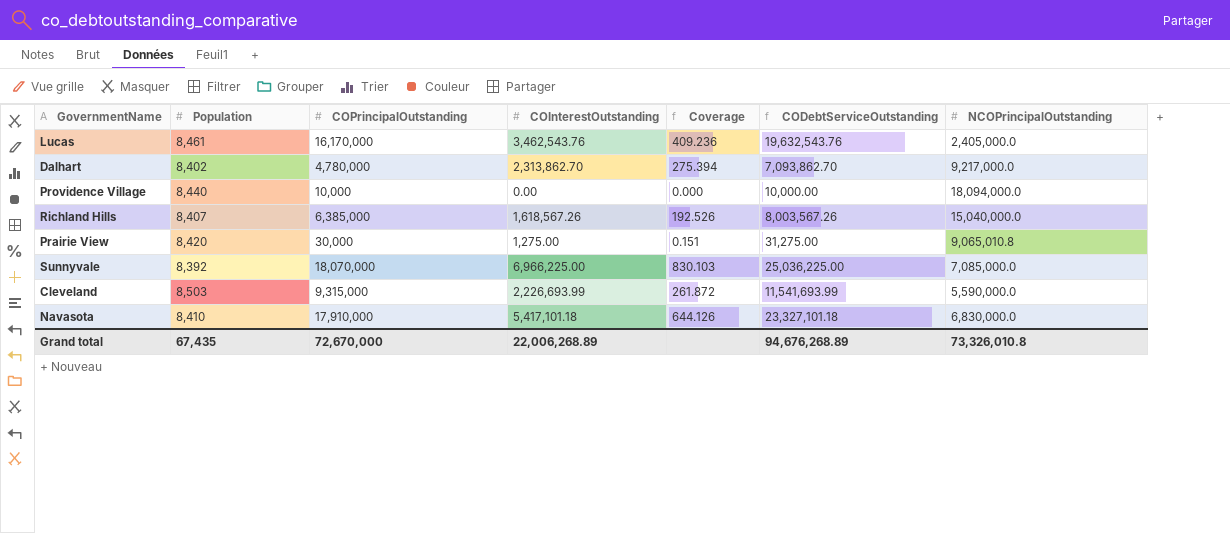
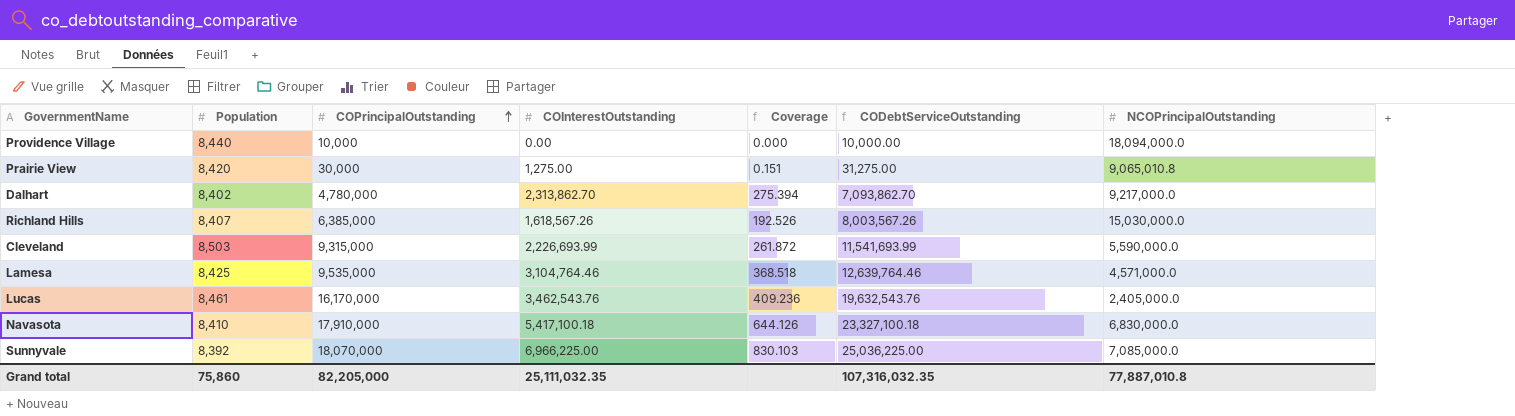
row order: none -> COPrincipalOutstanding ascending
Richland Hills | NCOPrincipalOutstanding: 15,040,000.0 -> 15,030,000.0
row Lamesa: none -> 8,425 | 9,535,000 | 3,104,764.46 | 368.518 | 12,639,764.46 | 4,571,000.0
Navasota | COInterestOutstanding: 5,417,101.18 -> 5,417,100.18
Navasota | CODebtServiceOutstanding: 23,327,101.18 -> 23,327,100.18
Grand total | Population: 67,435 -> 75,860
Grand total | COPrincipalOutstanding: 72,670,000 -> 82,205,000
Grand total | COInterestOutstanding: 22,006,268.89 -> 25,111,032.35
Grand total | CODebtServiceOutstanding: 94,676,268.89 -> 107,316,032.35
Grand total | NCOPrincipalOutstanding: 73,326,010.8 -> 77,887,010.8

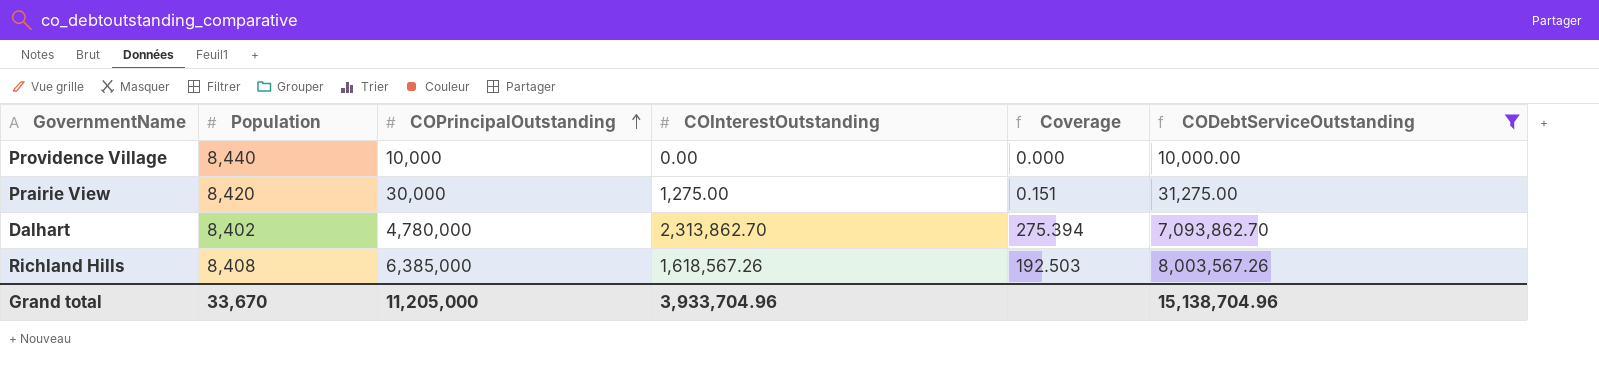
filter: none -> CODebtServiceOutstanding <= 8,003,567.26
column NCOPrincipalOutstanding | position: 7 -> none
Richland Hills | Population: 8,407 -> 8,408
Richland Hills | Coverage: 192.526 -> 192.503
Grand total | Population: 75,860 -> 33,670
Grand total | COPrincipalOutstanding: 82,205,000 -> 11,205,000
Grand total | COInterestOutstanding: 25,111,032.35 -> 3,933,704.96
Grand total | CODebtServiceOutstanding: 107,316,032.35 -> 15,138,704.96

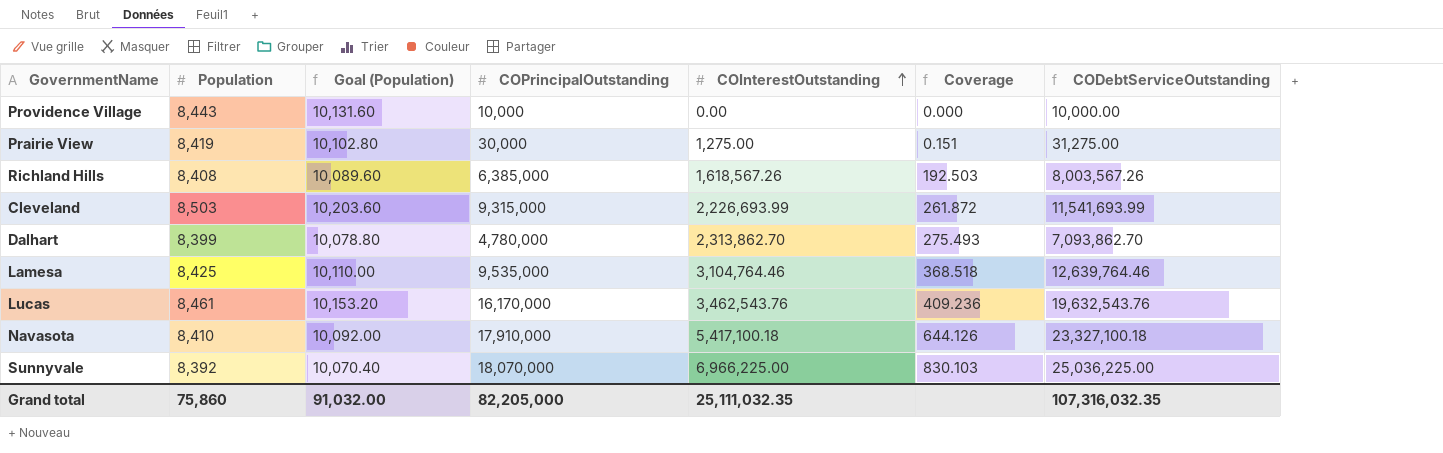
filter: CODebtServiceOutstanding <= 8,003,567.26 -> none
row order: COPrincipalOutstanding ascending -> COInterestOutstanding ascending
column Goal (Population) | formula: none -> [Population] * 1.2
Providence Village | Population: 8,440 -> 8,443
Prairie View | Population: 8,420 -> 8,419
Dalhart | Population: 8,402 -> 8,399
Dalhart | Coverage: 275.394 -> 275.493
Grand total | Population: 33,670 -> 75,860
Grand total | COPrincipalOutstanding: 11,205,000 -> 82,205,000
Grand total | COInterestOutstanding: 3,933,704.96 -> 25,111,032.35
Grand total | CODebtServiceOutstanding: 15,138,704.96 -> 107,316,032.35

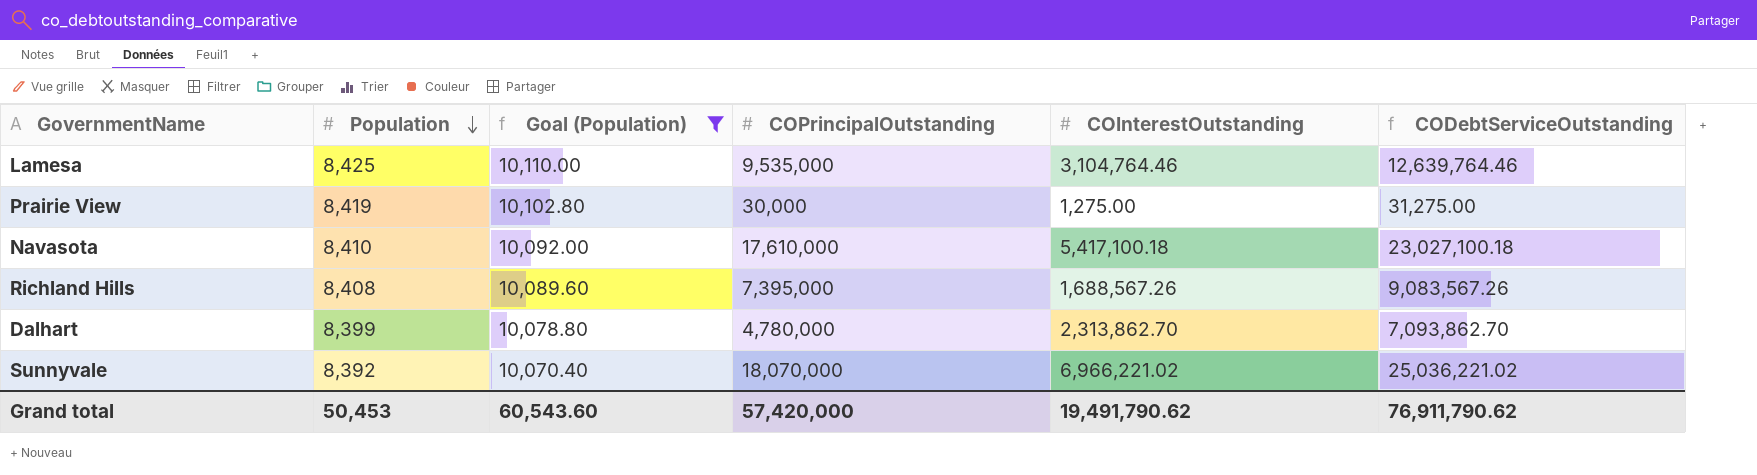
filter: none -> Goal (Population) <= 10,110.00
row order: COInterestOutstanding ascending -> Population descending
column Coverage | formula: [COInterestOutstanding] / [Population] -> none
Navasota | COPrincipalOutstanding: 17,910,000 -> 17,610,000
Navasota | CODebtServiceOutstanding: 23,327,100.18 -> 23,027,100.18
Richland Hills | COPrincipalOutstanding: 6,385,000 -> 7,395,000
Richland Hills | COInterestOutstanding: 1,618,567.26 -> 1,688,567.26
Richland Hills | CODebtServiceOutstanding: 8,003,567.26 -> 9,083,567.26
Sunnyvale | COInterestOutstanding: 6,966,225.00 -> 6,966,221.02
Sunnyvale | CODebtServiceOutstanding: 25,036,225.00 -> 25,036,221.02
Grand total | Population: 75,860 -> 50,453
Grand total | Goal (Population): 91,032.00 -> 60,543.60
Grand total | COPrincipalOutstanding: 82,205,000 -> 57,420,000
Grand total | COInterestOutstanding: 25,111,032.35 -> 19,491,790.62
Grand total | CODebtServiceOutstanding: 107,316,032.35 -> 76,911,790.62

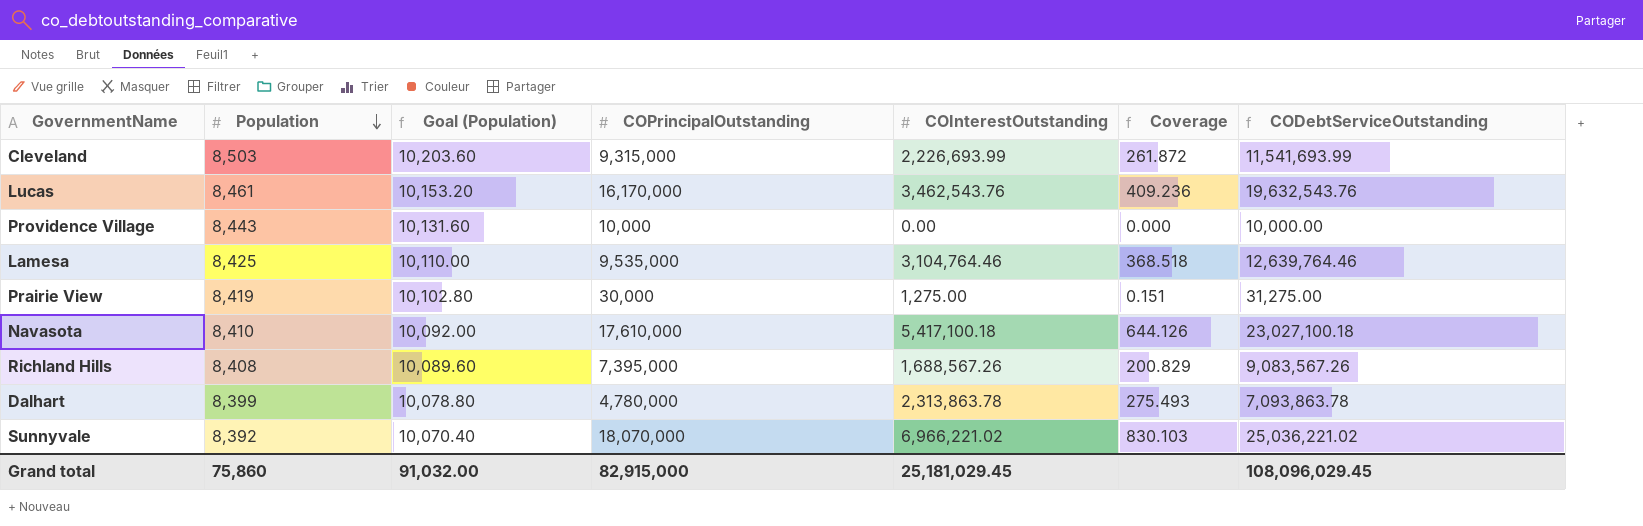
filter: Goal (Population) <= 10,110.00 -> none
column Coverage | formula: none -> [COInterestOutstanding] / [Population]
Dalhart | COInterestOutstanding: 2,313,862.70 -> 2,313,863.78
Dalhart | CODebtServiceOutstanding: 7,093,862.70 -> 7,093,863.78
Grand total | Population: 50,453 -> 75,860
Grand total | Goal (Population): 60,543.60 -> 91,032.00
Grand total | COPrincipalOutstanding: 57,420,000 -> 82,915,000
Grand total | COInterestOutstanding: 19,491,790.62 -> 25,181,029.45
Grand total | CODebtServiceOutstanding: 76,911,790.62 -> 108,096,029.45

